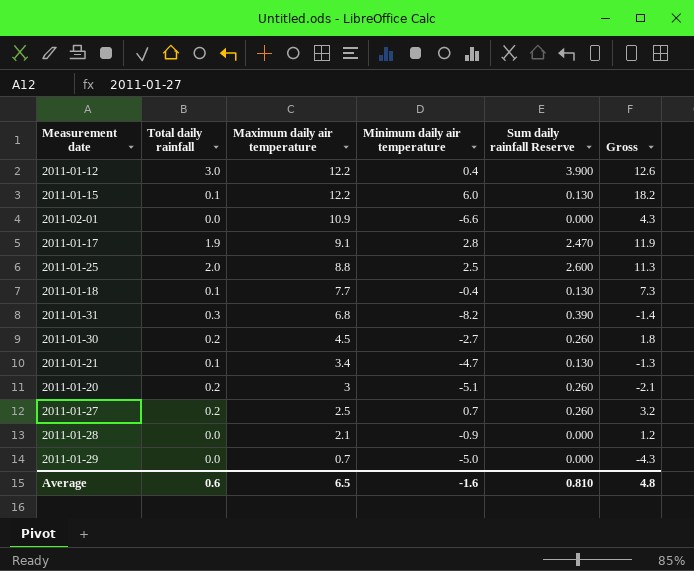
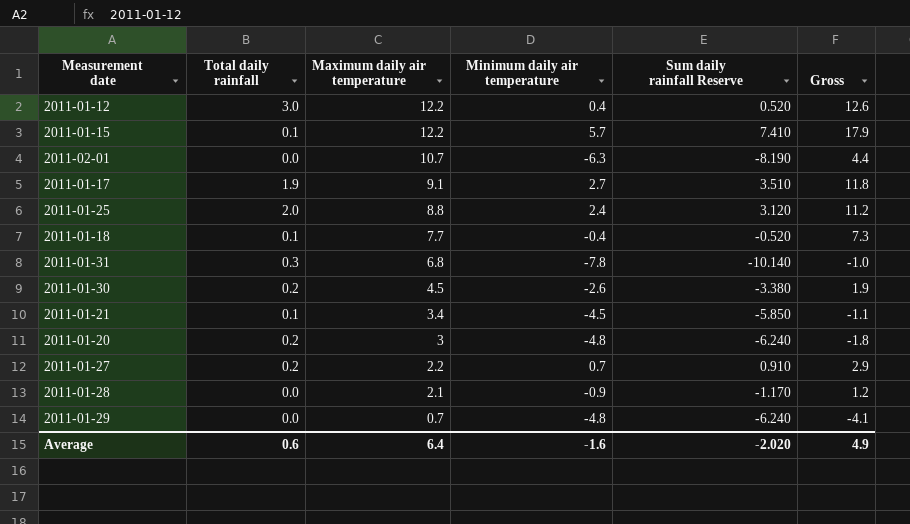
column Sum daily rainfall Reserve | formula: [Total daily rainfall] * 1.3 -> [Minimum daily air temperature] * 1.3
2011-01-15 | Minimum daily air temperature: 6.0 -> 5.7
2011-01-15 | Gross: 18.2 -> 17.9
2011-02-01 | Maximum daily air temperature: 10.9 -> 10.7
2011-02-01 | Minimum daily air temperature: -6.6 -> -6.3
2011-02-01 | Gross: 4.3 -> 4.4
2011-01-17 | Minimum daily air temperature: 2.8 -> 2.7
2011-01-17 | Gross: 11.9 -> 11.8
2011-01-25 | Minimum daily air temperature: 2.5 -> 2.4
2011-01-25 | Gross: 11.3 -> 11.2
2011-01-31 | Minimum daily air temperature: -8.2 -> -7.8
2011-01-31 | Gross: -1.4 -> -1.0
2011-01-30 | Minimum daily air temperature: -2.7 -> -2.6
2011-01-30 | Gross: 1.8 -> 1.9
2011-01-21 | Minimum daily air temperature: -4.7 -> -4.5
2011-01-21 | Gross: -1.3 -> -1.1
2011-01-20 | Minimum daily air temperature: -5.1 -> -4.8
2011-01-20 | Gross: -2.1 -> -1.8
2011-01-27 | Maximum daily air temperature: 2.5 -> 2.2
2011-01-27 | Gross: 3.2 -> 2.9
2011-01-29 | Minimum daily air temperature: -5.0 -> -4.8
2011-01-29 | Gross: -4.3 -> -4.1
Average | Maximum daily air temperature: 6.5 -> 6.4
Average | Sum daily rainfall Reserve: 0.810 -> -2.020
Average | Gross: 4.8 -> 4.9

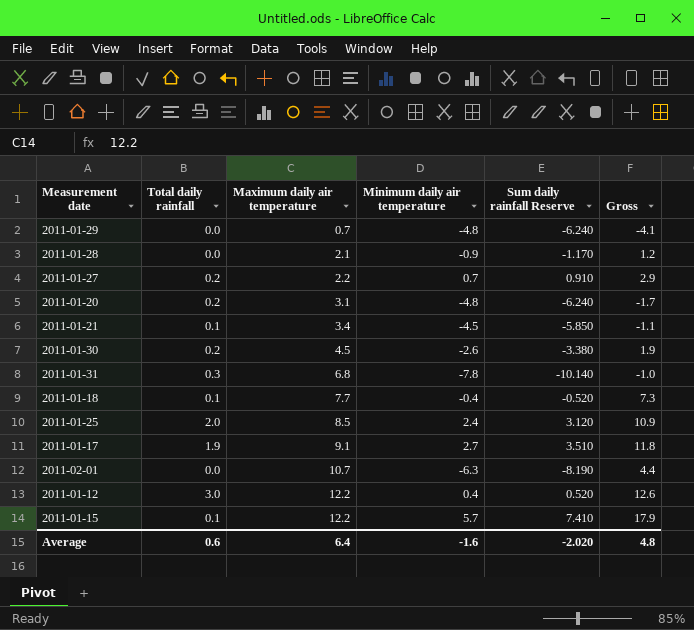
row order: Maximum daily air temperature descending -> Maximum daily air temperature ascending
2011-01-20 | Maximum daily air temperature: 3 -> 3.1
2011-01-20 | Gross: -1.8 -> -1.7
2011-01-25 | Maximum daily air temperature: 8.8 -> 8.5
2011-01-25 | Gross: 11.2 -> 10.9
Average | Gross: 4.9 -> 4.8

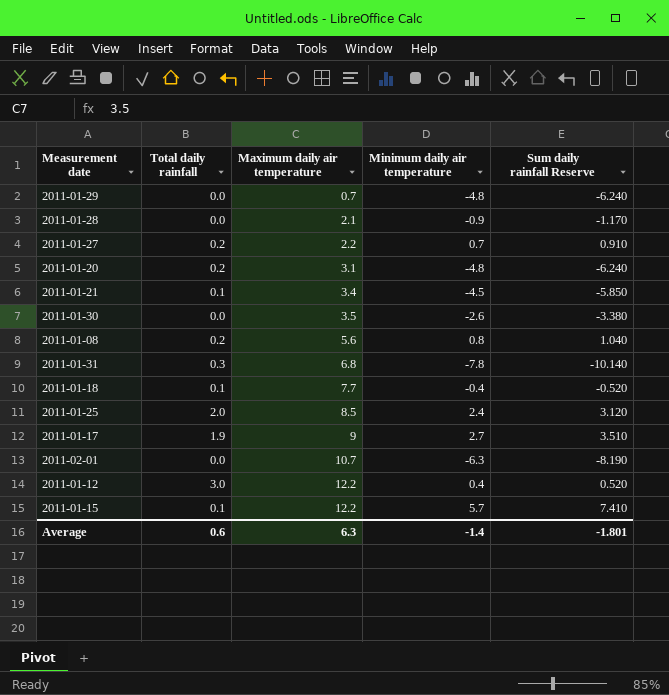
column Gross | formula: [Maximum daily air temperature] + [Minimum daily air temperature] -> none
2011-01-30 | Total daily rainfall: 0.2 -> 0.0
2011-01-30 | Maximum daily air temperature: 4.5 -> 3.5
row 2011-01-08: none -> 0.2 | 5.6 | 0.8 | 1.040
2011-01-17 | Maximum daily air temperature: 9.1 -> 9
Average | Maximum daily air temperature: 6.4 -> 6.3
Average | Minimum daily air temperature: -1.6 -> -1.4
Average | Sum daily rainfall Reserve: -2.020 -> -1.801

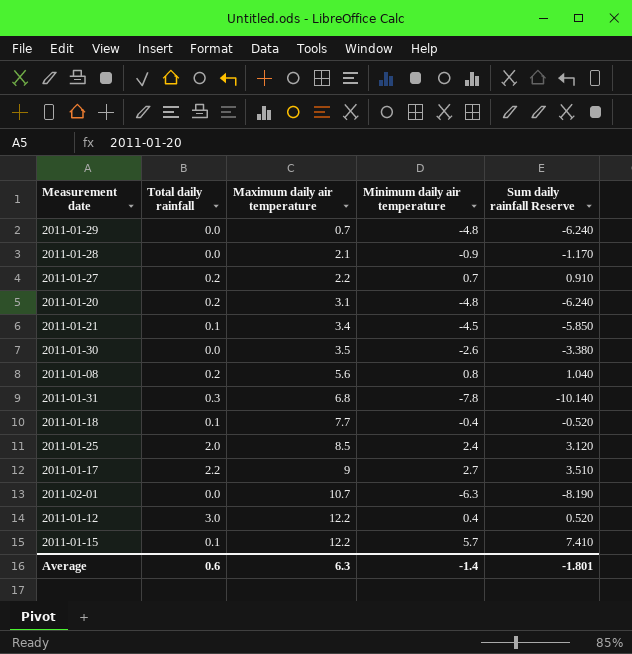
2011-01-17 | Total daily rainfall: 1.9 -> 2.2

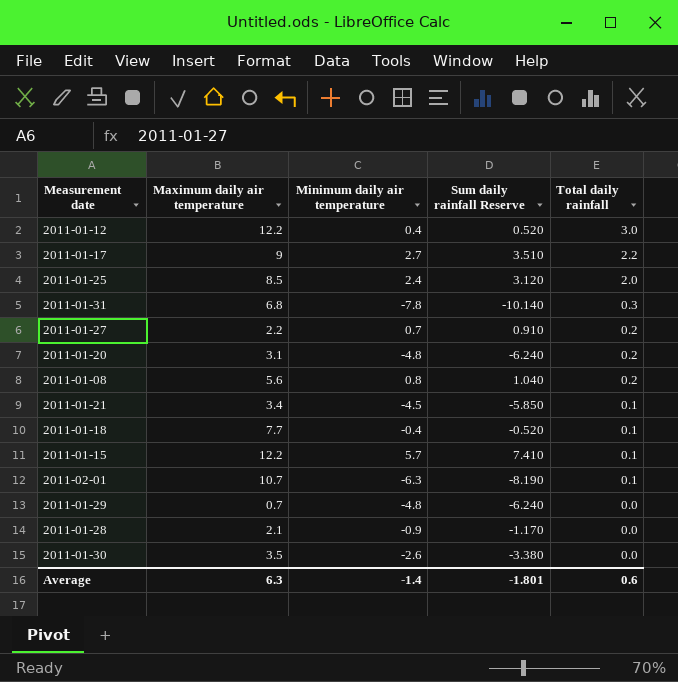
row order: Maximum daily air temperature ascending -> Total daily rainfall descending
column Total daily rainfall | position: 2 -> 5
2011-02-01 | Total daily rainfall: 0.0 -> 0.1

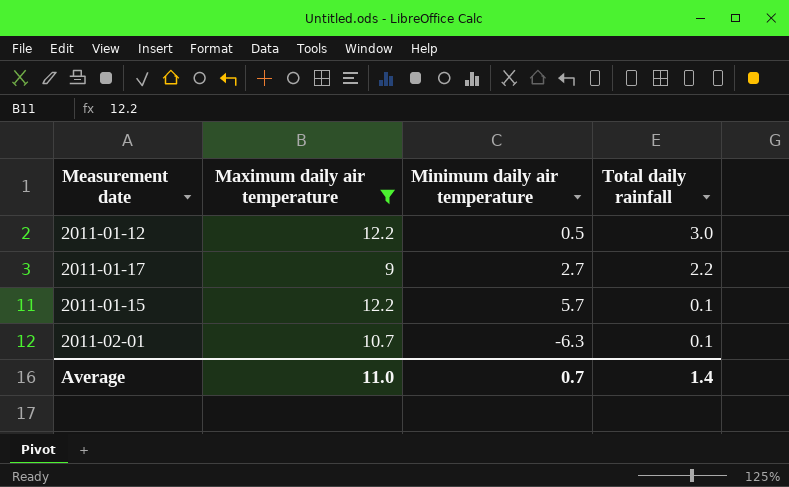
filter: none -> Maximum daily air temperature >= 9
column Sum daily rainfall Reserve | formula: [Minimum daily air temperature] * 1.3 -> none
2011-01-12 | Minimum daily air temperature: 0.4 -> 0.5
Average | Maximum daily air temperature: 6.3 -> 11.0
Average | Minimum daily air temperature: -1.4 -> 0.7
Average | Total daily rainfall: 0.6 -> 1.4

